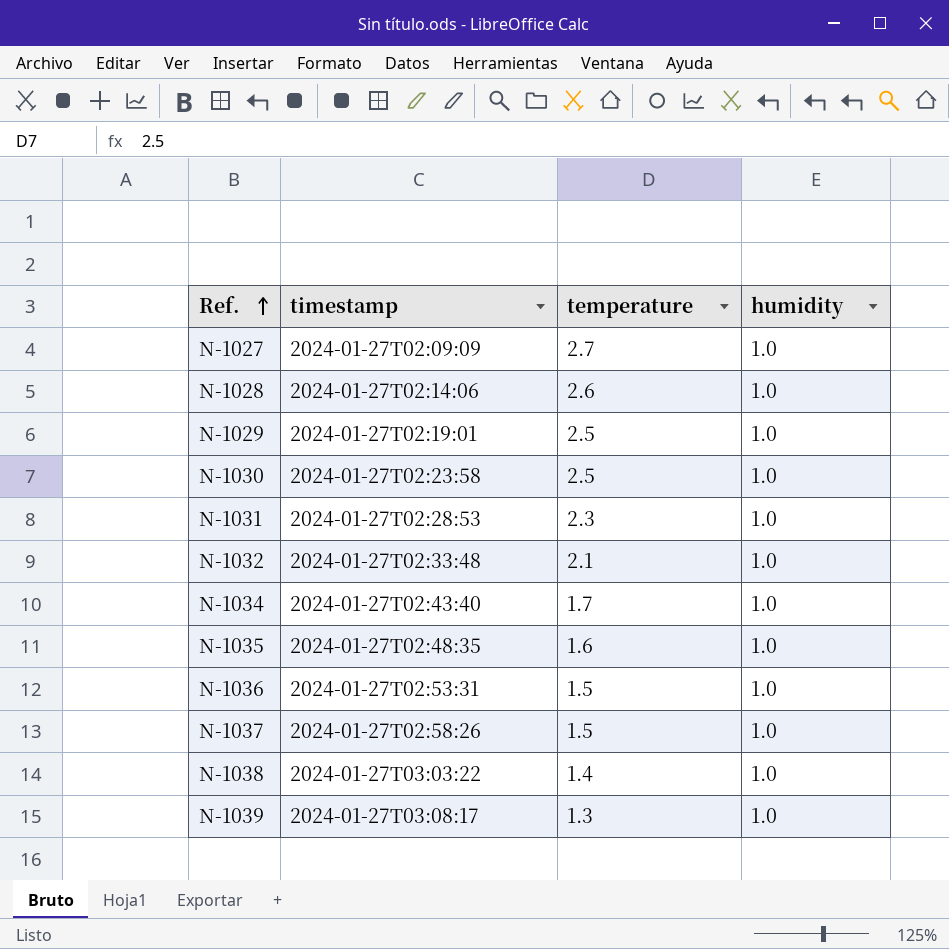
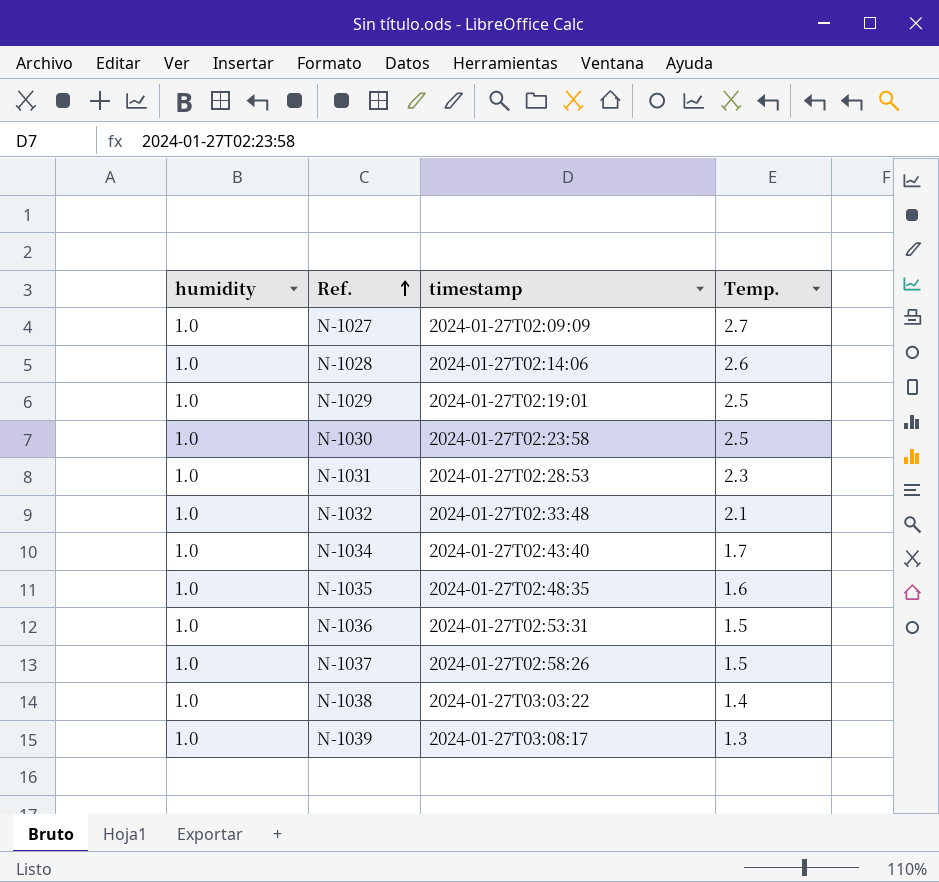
column humidity | position: 4 -> 1
column name: temperature -> Temp.

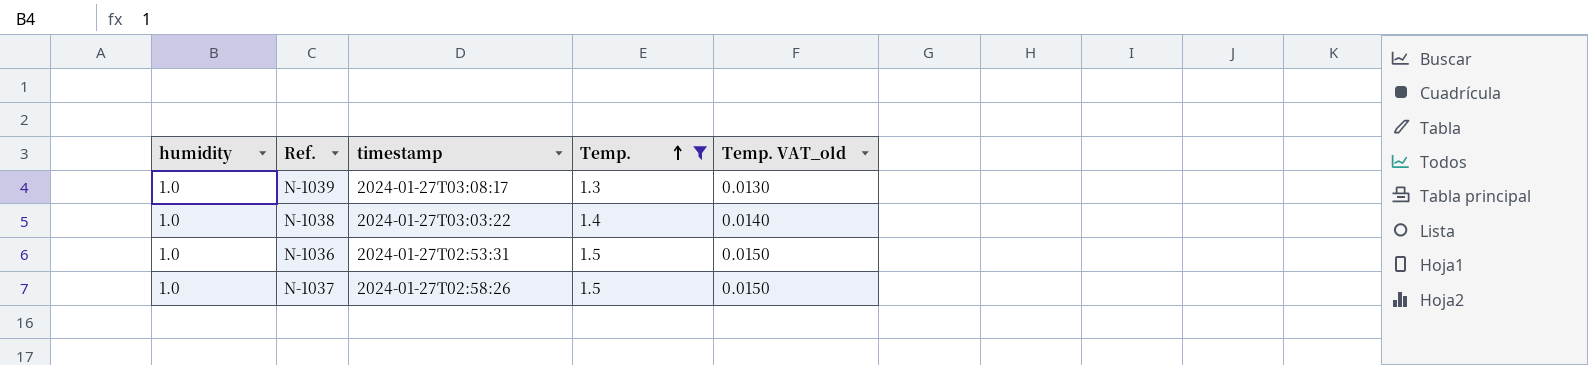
filter: none -> Temp. <= 1.5
row order: Ref. ascending -> Temp. ascending
column Temp. VAT_old | formula: none -> [Temp.] * 0.01

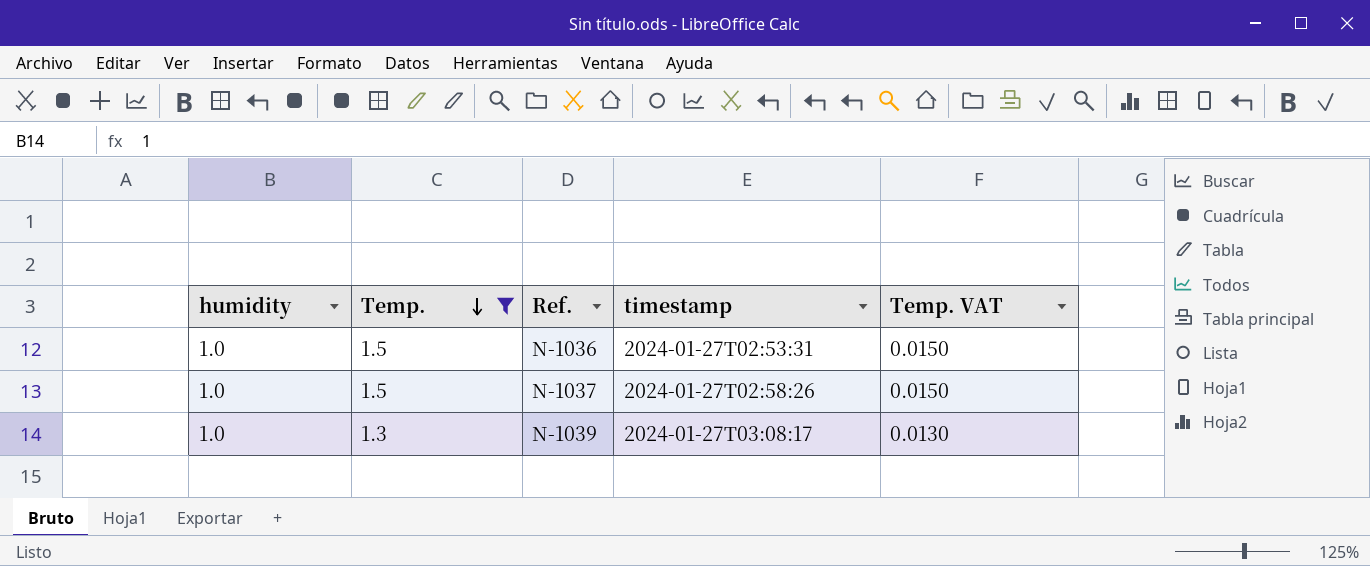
row order: Temp. ascending -> Temp. descending
column Temp. | position: 4 -> 2
column name: Temp. VAT_old -> Temp. VAT
row N-1038: 1.0 | 2024-01-27T03:03:22 | 1.4 | 0.0140 -> none

